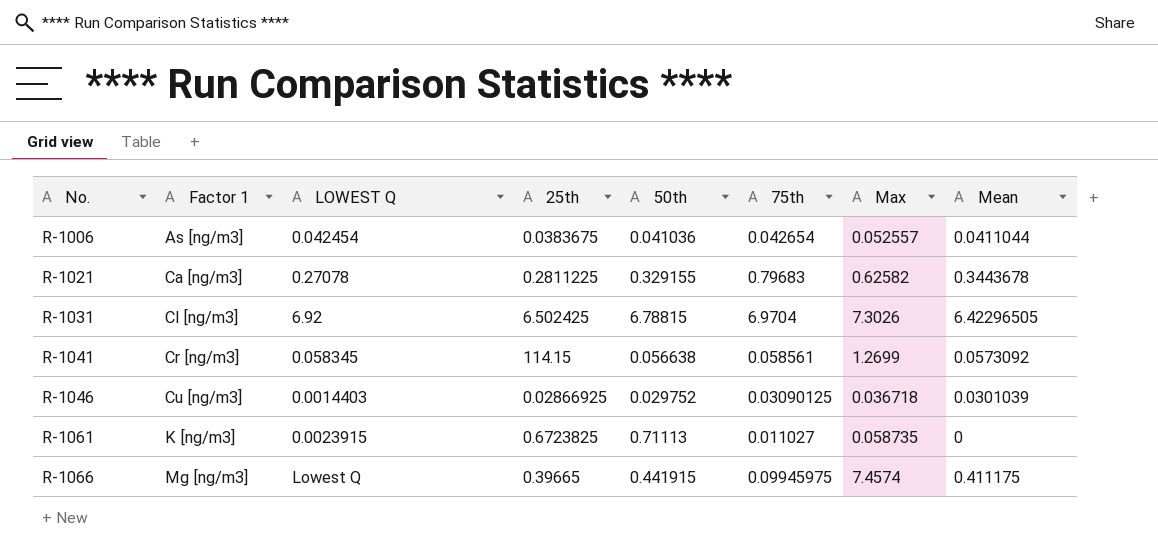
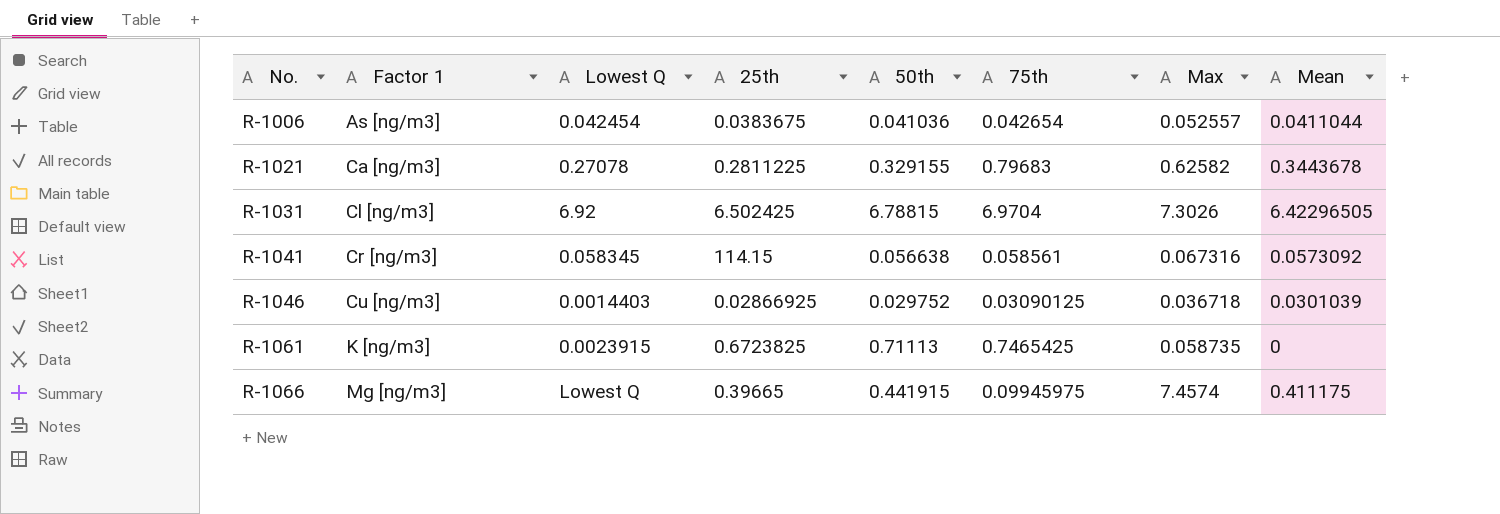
column name: LOWEST Q -> Lowest Q
R-1041 | Max: 1.2699 -> 0.067316
R-1061 | 75th: 0.011027 -> 0.7465425

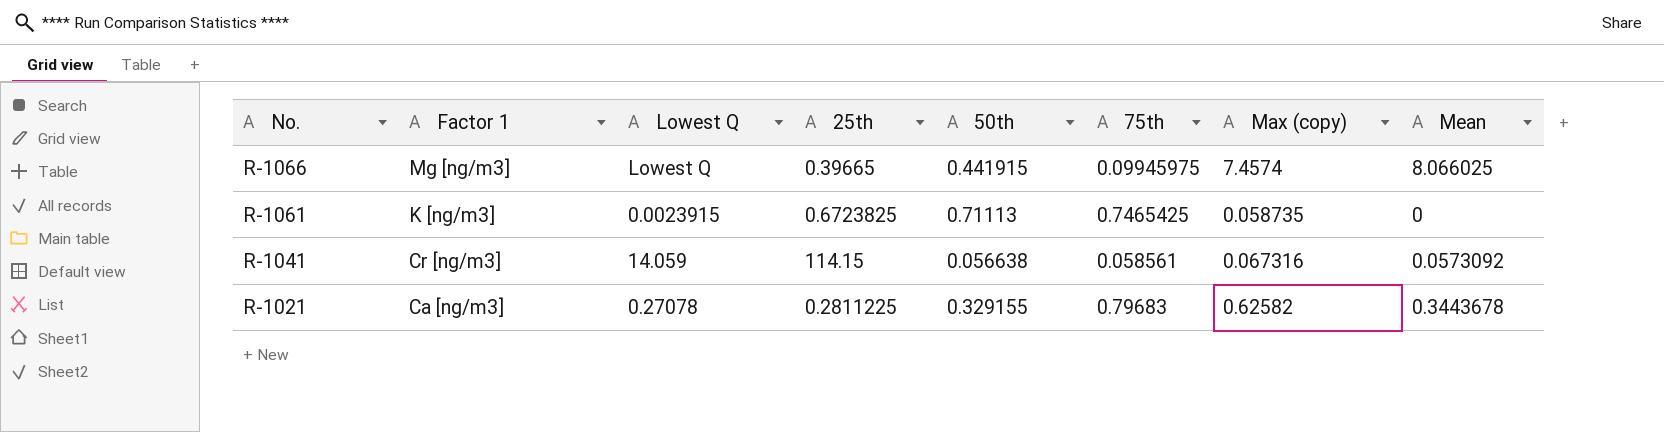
row order: No. ascending -> No. descending
column name: Max -> Max (copy)
row R-1006: As [ng/m3] | 0.042454 | 0.0383675 | 0.041036 | 0.042654 | 0.052557 | 0.0411044 -> none
row R-1031: Cl [ng/m3] | 6.92 | 6.502425 | 6.78815 | 6.9704 | 7.3026 | 6.42296505 -> none
row R-1046: Cu [ng/m3] | 0.0014403 | 0.02866925 | 0.029752 | 0.03090125 | 0.036718 | 0.0301039 -> none
R-1066 | Mean: 0.411175 -> 8.066025
R-1041 | Lowest Q: 0.058345 -> 14.059

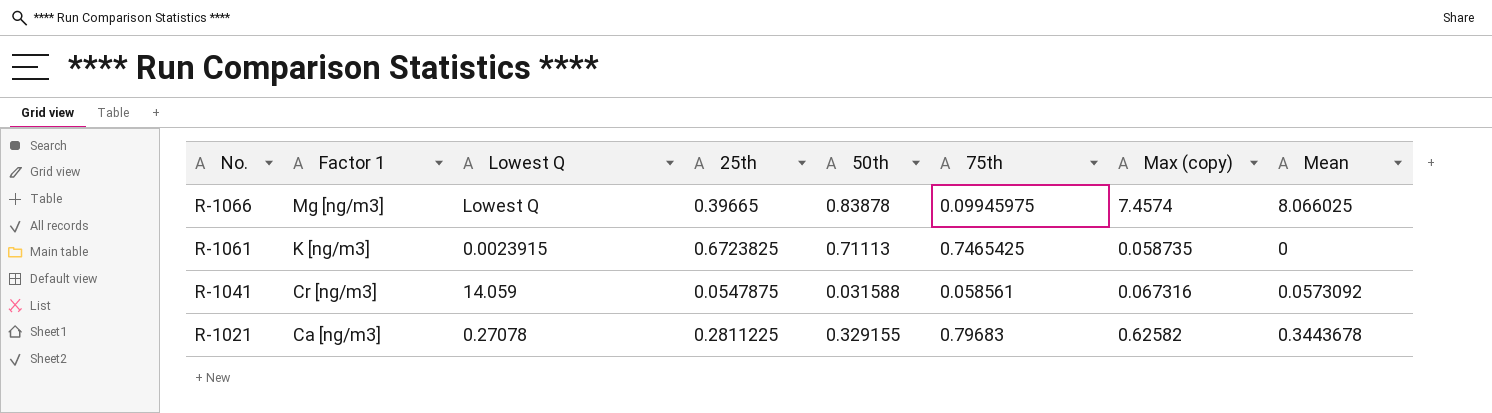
R-1066 | 50th: 0.441915 -> 0.83878
R-1041 | 25th: 114.15 -> 0.0547875
R-1041 | 50th: 0.056638 -> 0.031588

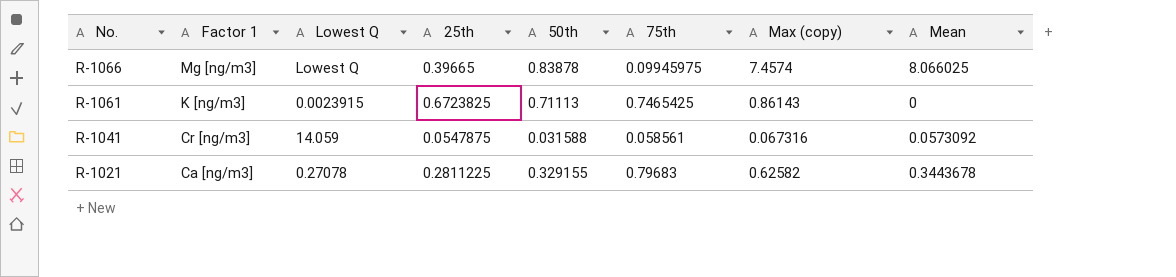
R-1061 | Max (copy): 0.058735 -> 0.86143

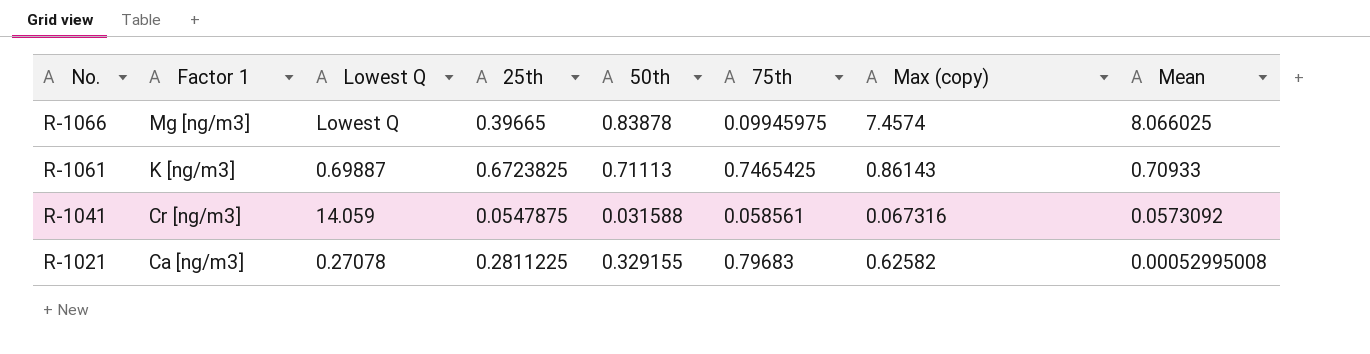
R-1061 | Lowest Q: 0.0023915 -> 0.69887
R-1061 | Mean: 0 -> 0.70933
R-1021 | Mean: 0.3443678 -> 0.00052995008

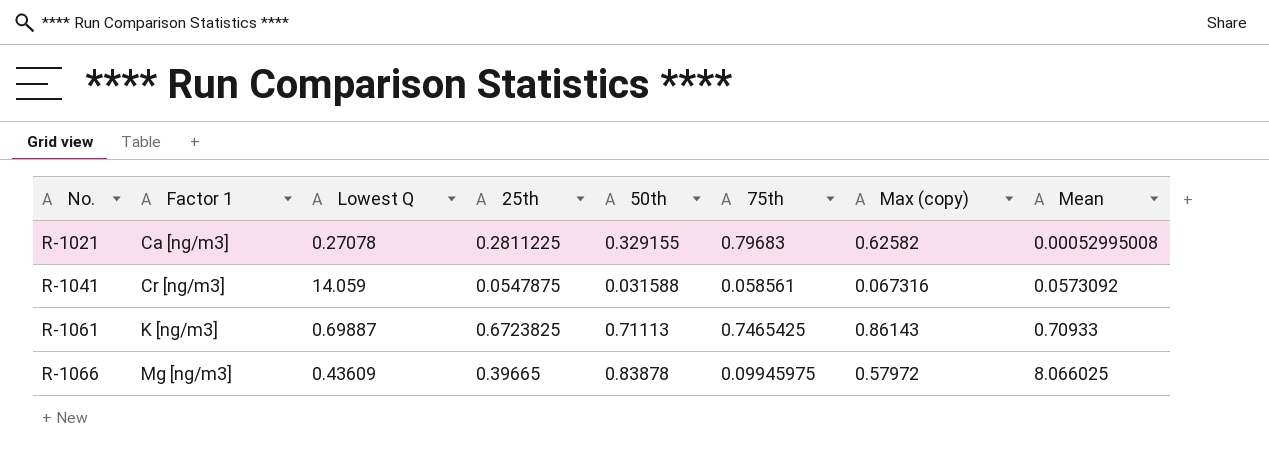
row order: No. descending -> No. ascending
R-1066 | Lowest Q: Lowest Q -> 0.43609
R-1066 | Max (copy): 7.4574 -> 0.57972

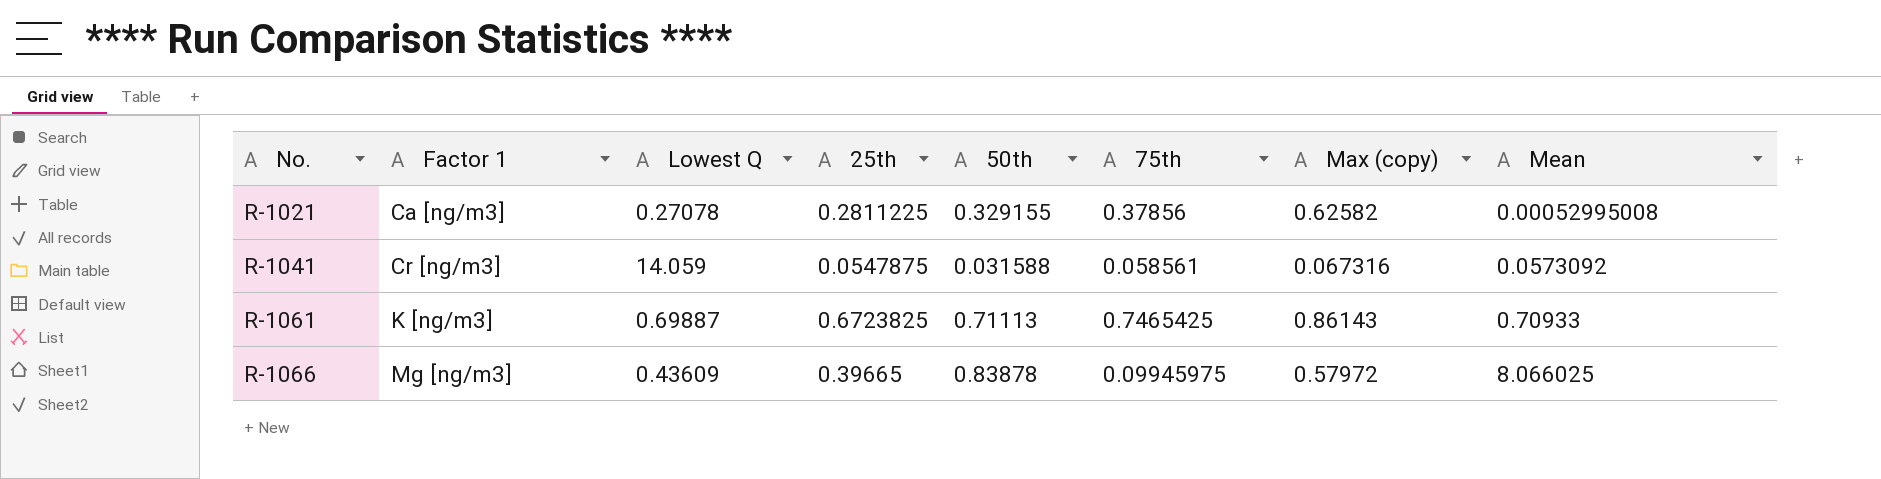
R-1021 | 75th: 0.79683 -> 0.37856

